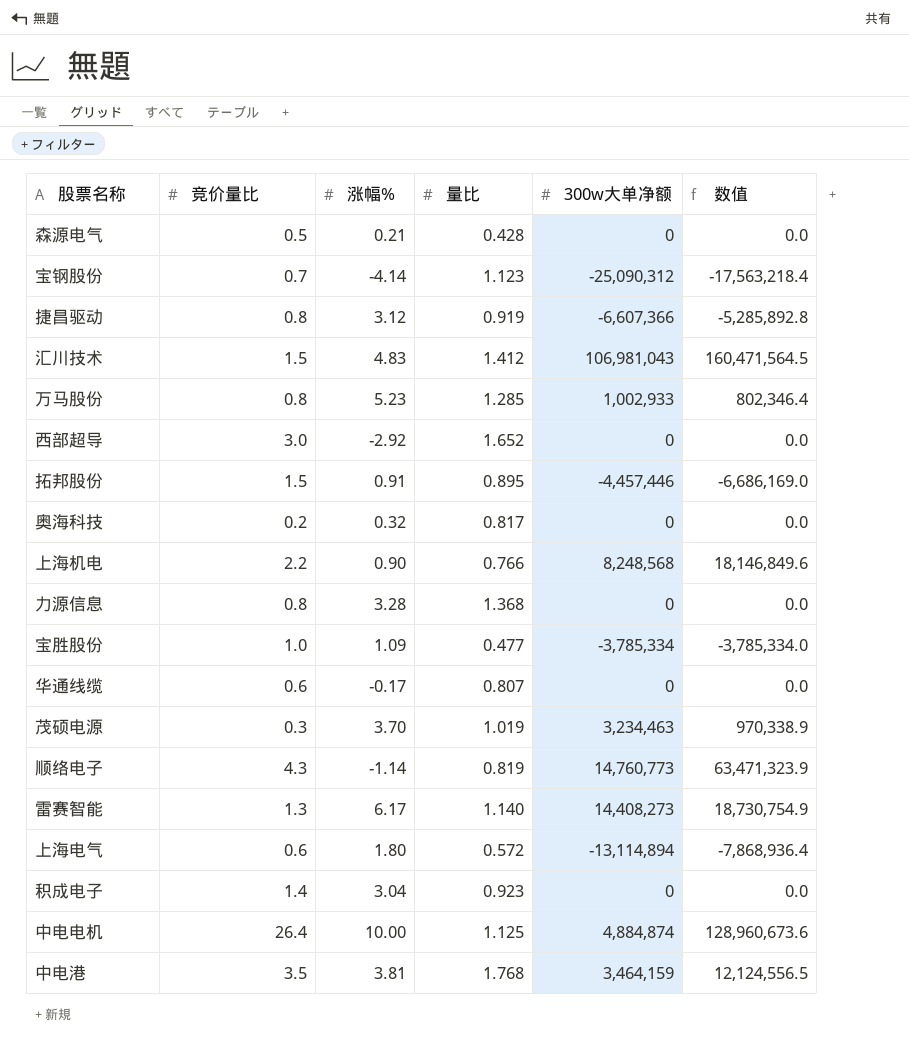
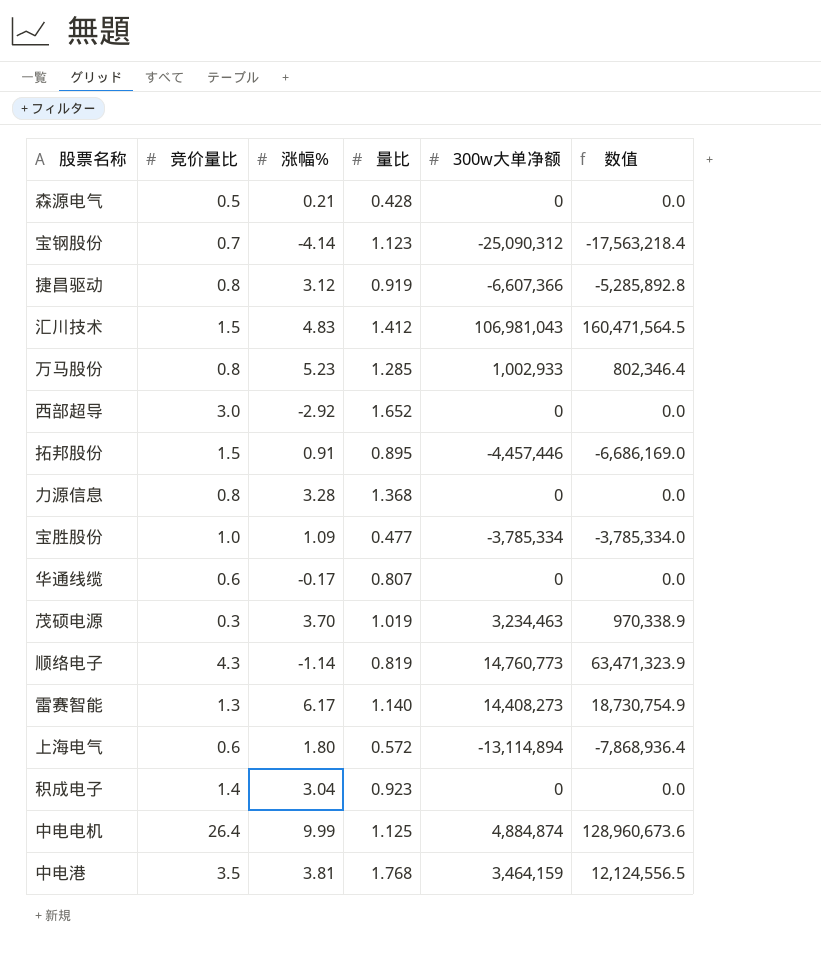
row 奥海科技: 0.2 | 0.32 | 0.817 | 0 | 0.0 -> none
row 上海机电: 2.2 | 0.90 | 0.766 | 8,248,568 | 18,146,849.6 -> none
中电电机 | 涨幅%: 10.00 -> 9.99

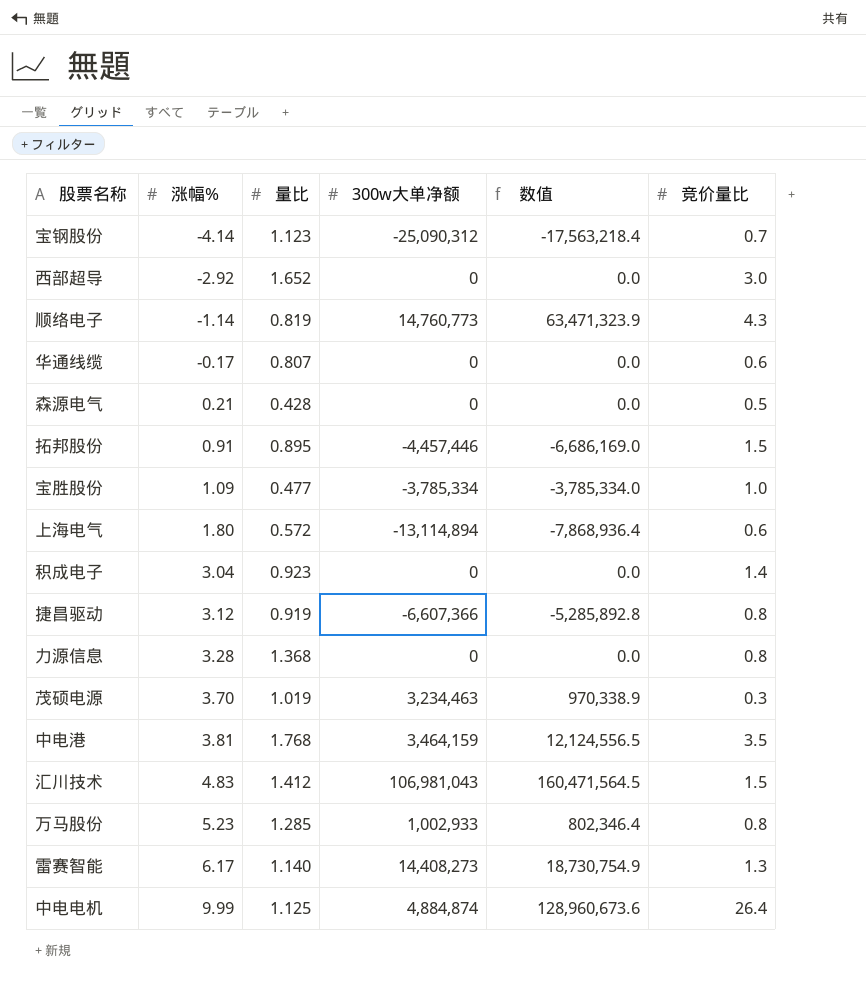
row order: none -> 涨幅% ascending
column 竞价量比 | position: 2 -> 6

